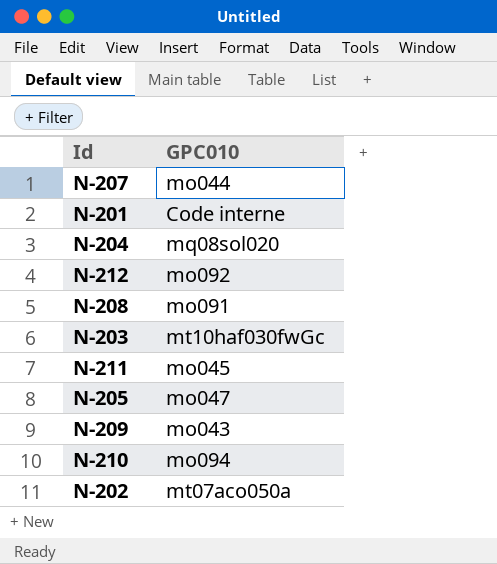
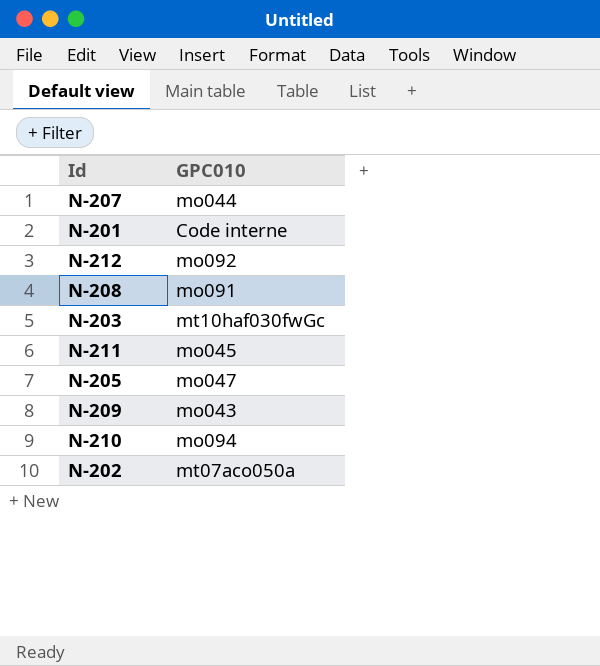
row N-204: mq08sol020 -> none

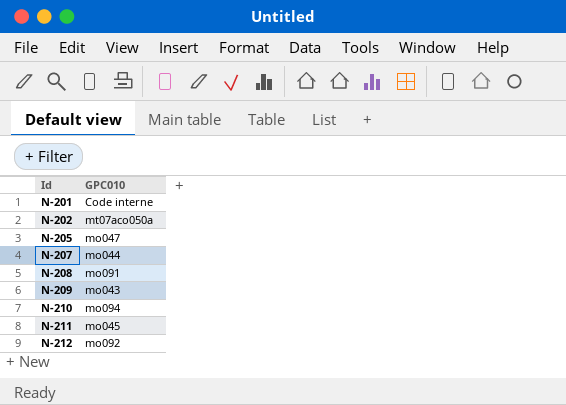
row order: none -> Id ascending
row N-203: mt10haf030fwGc -> none

